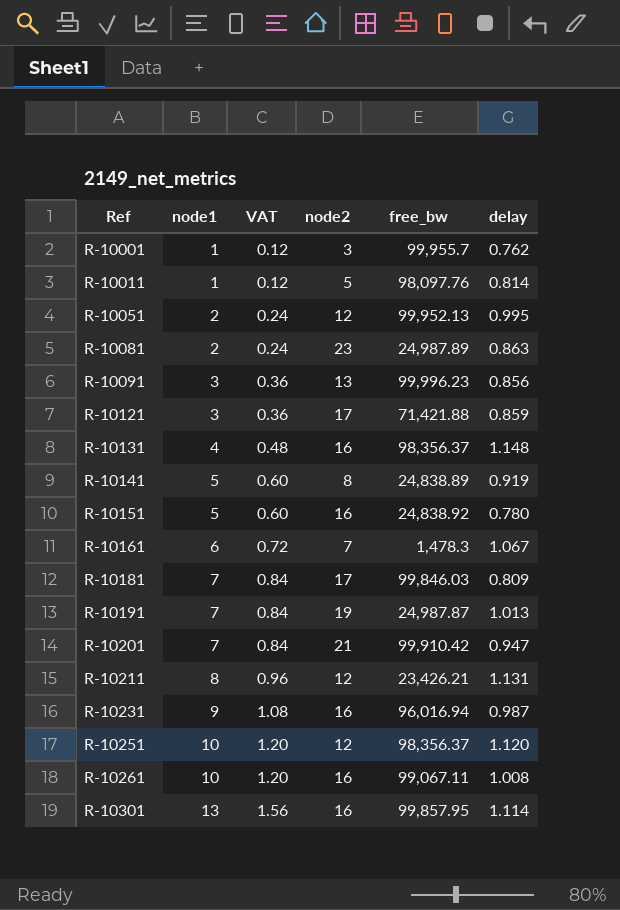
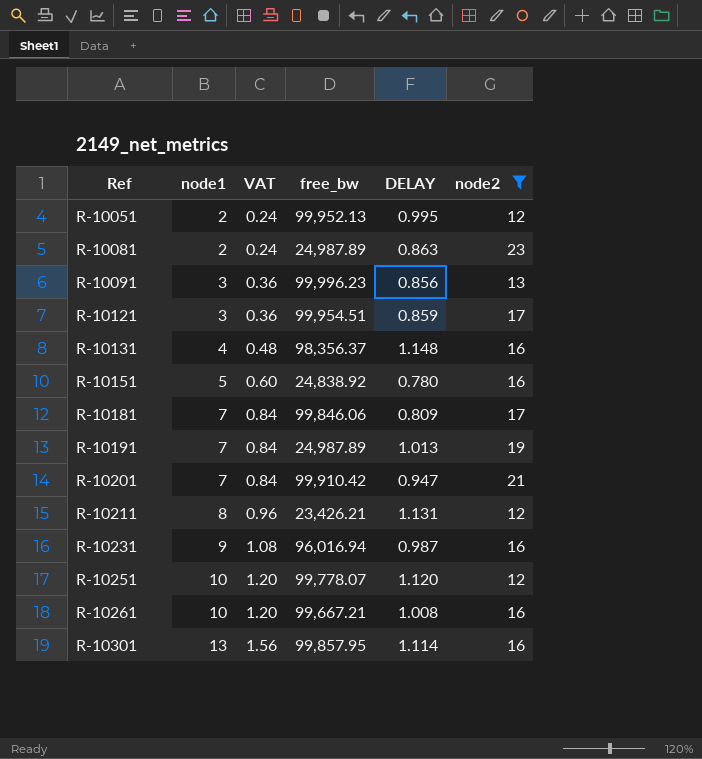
filter: none -> node2 >= 12
column name: delay -> DELAY
column node2 | position: 4 -> 6
R-10121 | free_bw: 71,421.88 -> 99,954.51
R-10181 | free_bw: 99,846.03 -> 99,846.06
R-10191 | free_bw: 24,987.87 -> 24,987.89
R-10251 | free_bw: 98,356.37 -> 99,778.07
R-10261 | free_bw: 99,067.11 -> 99,667.21

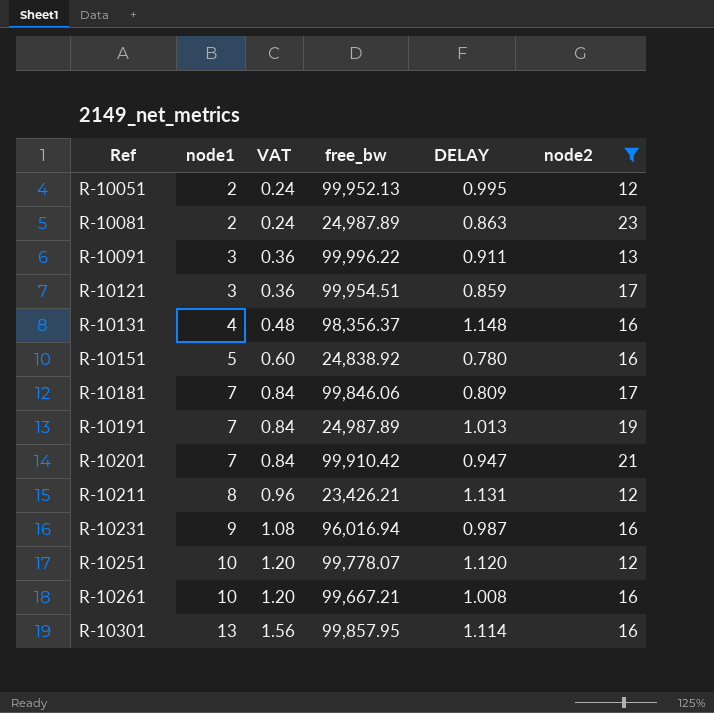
R-10091 | free_bw: 99,996.23 -> 99,996.22
R-10091 | DELAY: 0.856 -> 0.911

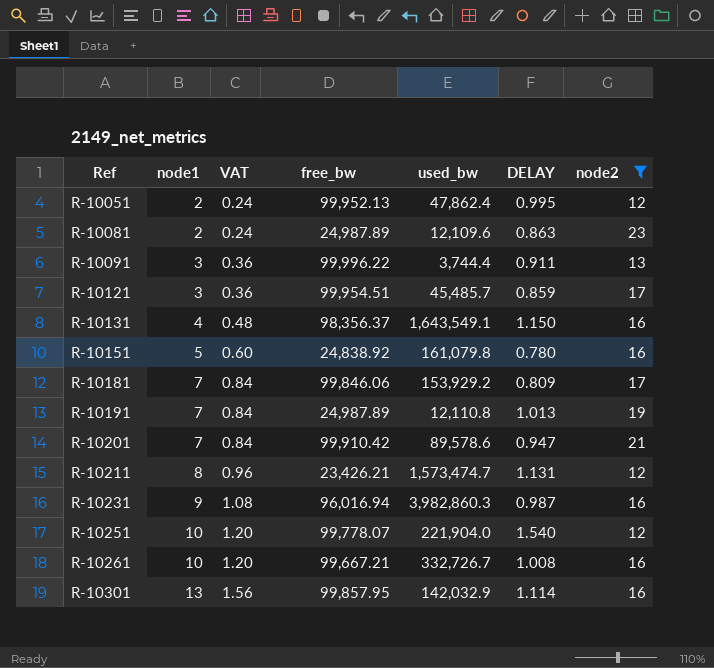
column used_bw | position: none -> 5
R-10131 | DELAY: 1.148 -> 1.150
R-10251 | DELAY: 1.120 -> 1.540

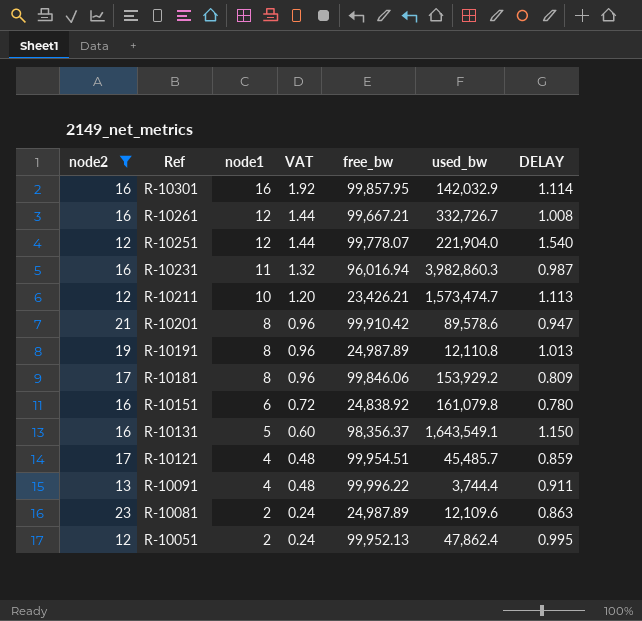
row order: Ref ascending -> Ref descending
column node2 | position: 7 -> 1
R-10301 | node1: 13 -> 16
R-10301 | VAT: 1.56 -> 1.92
R-10261 | node1: 10 -> 12
R-10261 | VAT: 1.20 -> 1.44
R-10251 | node1: 10 -> 12
R-10251 | VAT: 1.20 -> 1.44
R-10231 | node1: 9 -> 11
R-10231 | VAT: 1.08 -> 1.32
R-10211 | node1: 8 -> 10
R-10211 | VAT: 0.96 -> 1.20
R-10211 | DELAY: 1.131 -> 1.113
R-10201 | node1: 7 -> 8
R-10201 | VAT: 0.84 -> 0.96
R-10191 | node1: 7 -> 8
R-10191 | VAT: 0.84 -> 0.96
R-10181 | node1: 7 -> 8
R-10181 | VAT: 0.84 -> 0.96
R-10151 | node1: 5 -> 6
R-10151 | VAT: 0.60 -> 0.72
R-10131 | node1: 4 -> 5
R-10131 | VAT: 0.48 -> 0.60
R-10121 | node1: 3 -> 4
R-10121 | VAT: 0.36 -> 0.48
R-10091 | node1: 3 -> 4
R-10091 | VAT: 0.36 -> 0.48

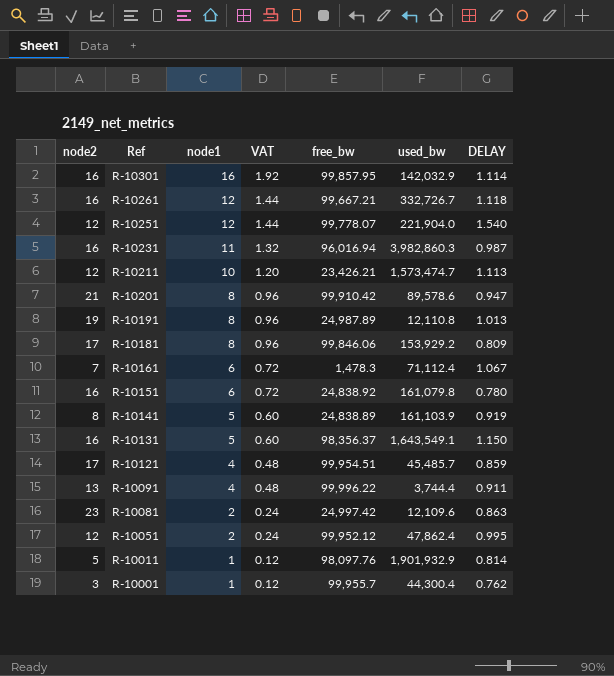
filter: node2 >= 12 -> none
R-10261 | DELAY: 1.008 -> 1.118
R-10081 | free_bw: 24,987.89 -> 24,997.42
R-10051 | free_bw: 99,952.13 -> 99,952.12

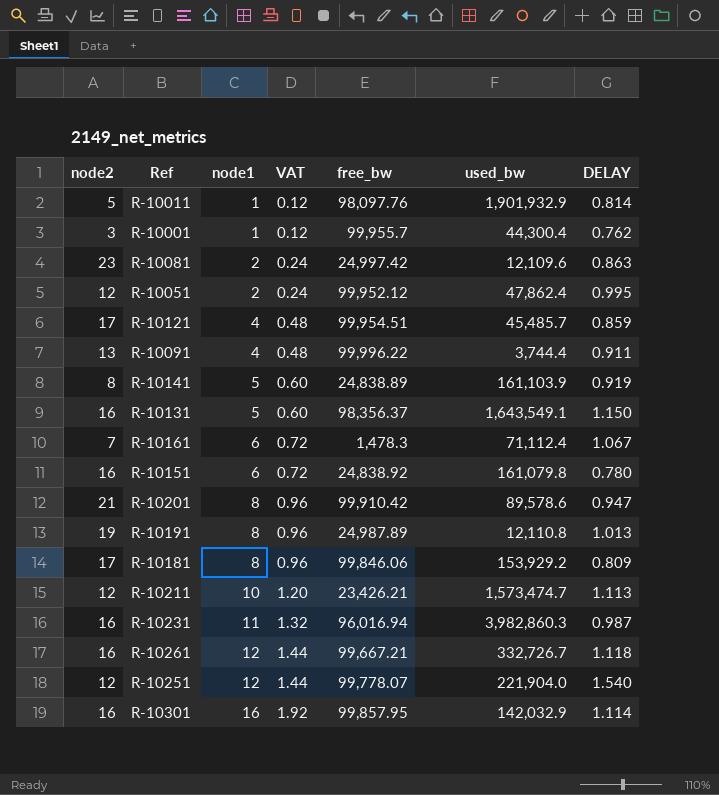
row order: Ref descending -> node1 ascending

